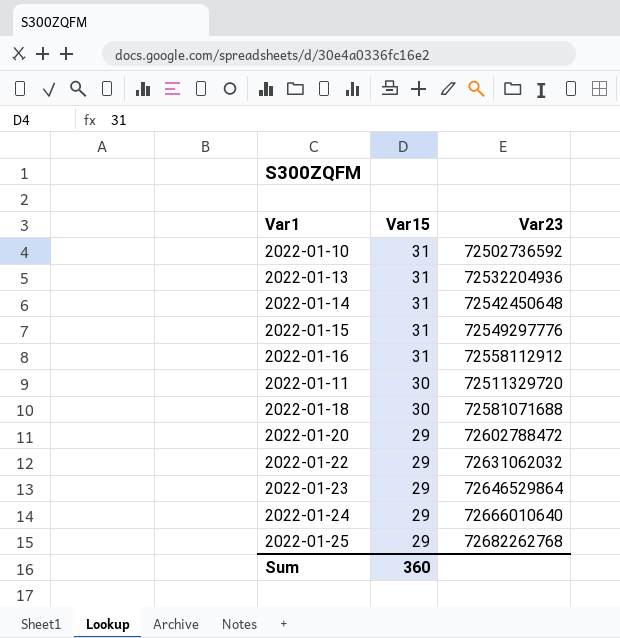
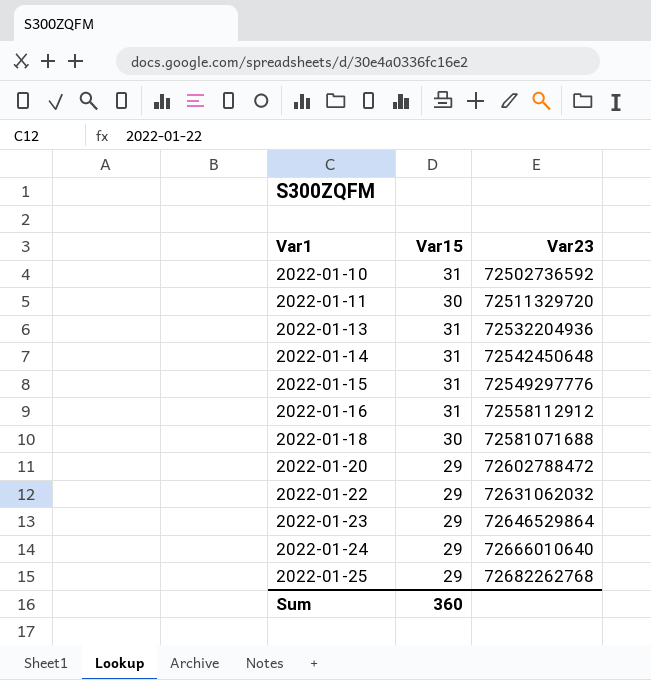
row order: Var15 descending -> Var1 ascending

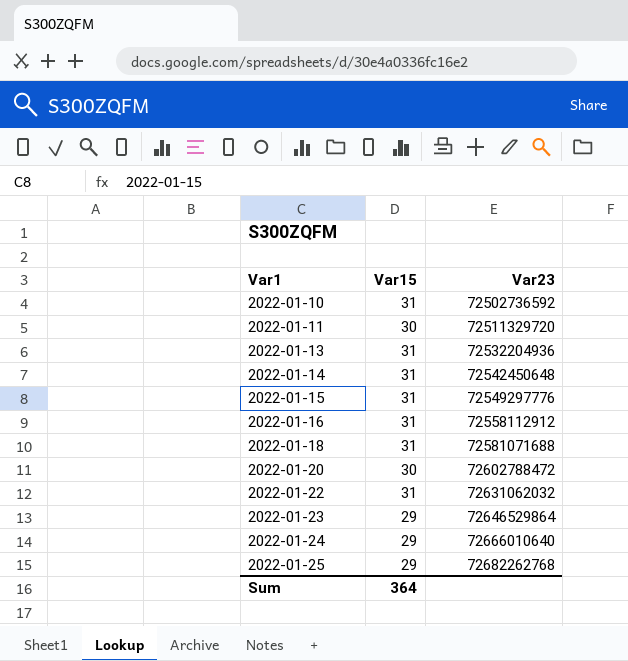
2022-01-18 | Var15: 30 -> 31
2022-01-20 | Var15: 29 -> 30
2022-01-22 | Var15: 29 -> 31
Sum | Var15: 360 -> 364

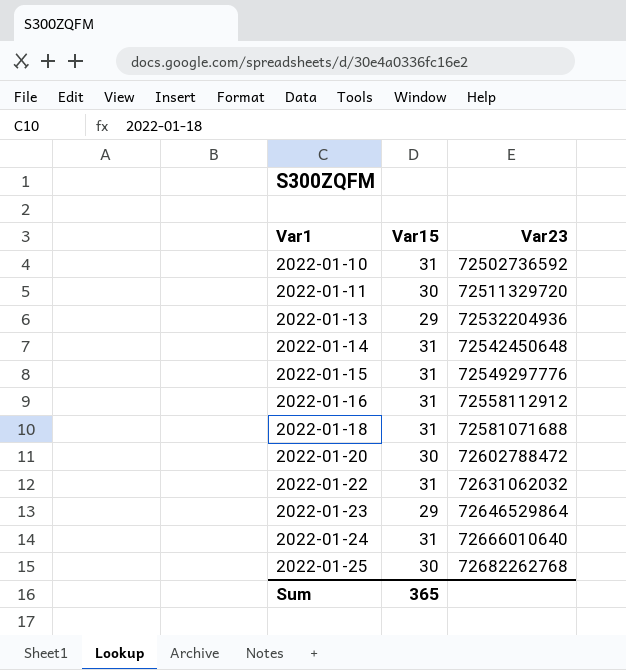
2022-01-13 | Var15: 31 -> 29
2022-01-24 | Var15: 29 -> 31
2022-01-25 | Var15: 29 -> 30
Sum | Var15: 364 -> 365

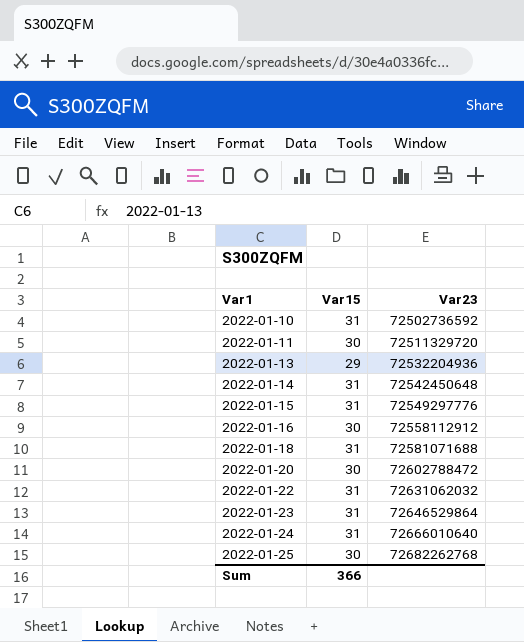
2022-01-16 | Var15: 31 -> 30
2022-01-23 | Var15: 29 -> 31
Sum | Var15: 365 -> 366

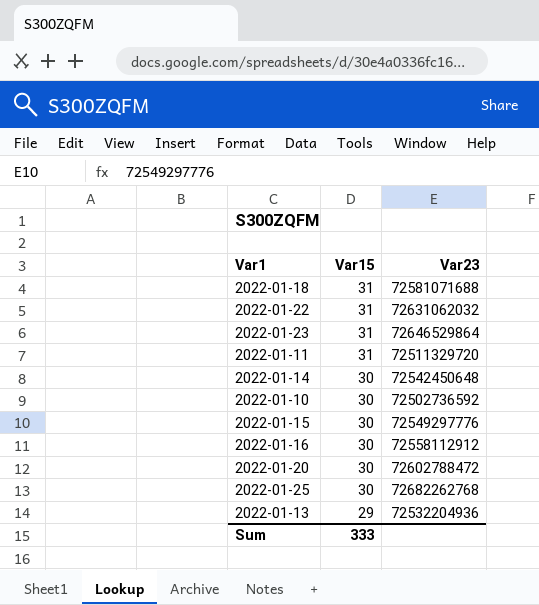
row order: Var1 ascending -> Var15 descending
row 2022-01-24: 31 | 72666010640 -> none
2022-01-11 | Var15: 30 -> 31
2022-01-14 | Var15: 31 -> 30
2022-01-10 | Var15: 31 -> 30
2022-01-15 | Var15: 31 -> 30
Sum | Var15: 366 -> 333

